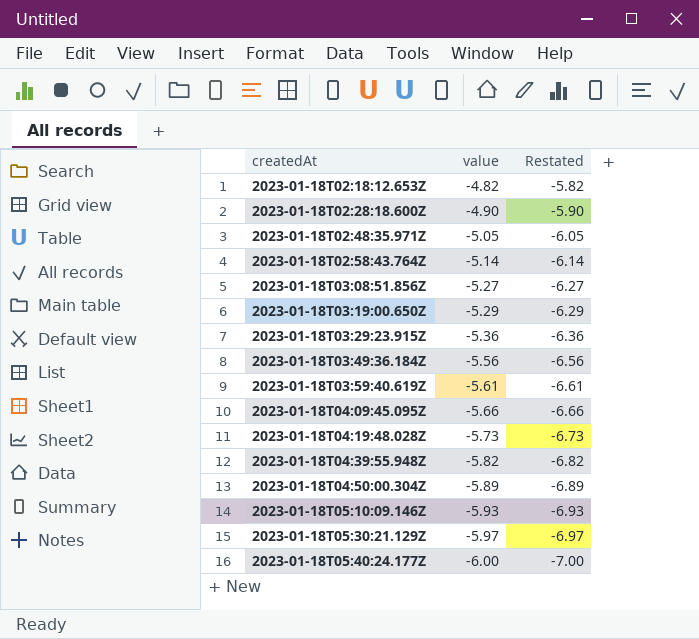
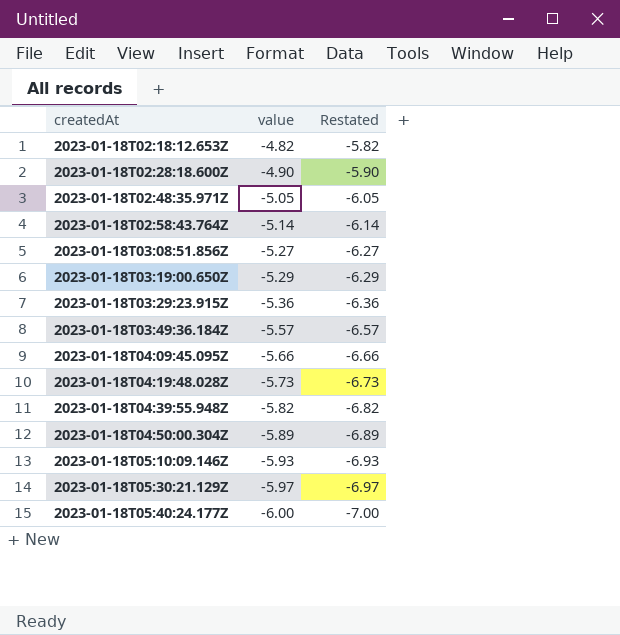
row 2023-01-18T03:59:40.619Z: -5.61 | -6.61 -> none
2023-01-18T03:49:36.184Z | value: -5.56 -> -5.57
2023-01-18T03:49:36.184Z | Restated: -6.56 -> -6.57

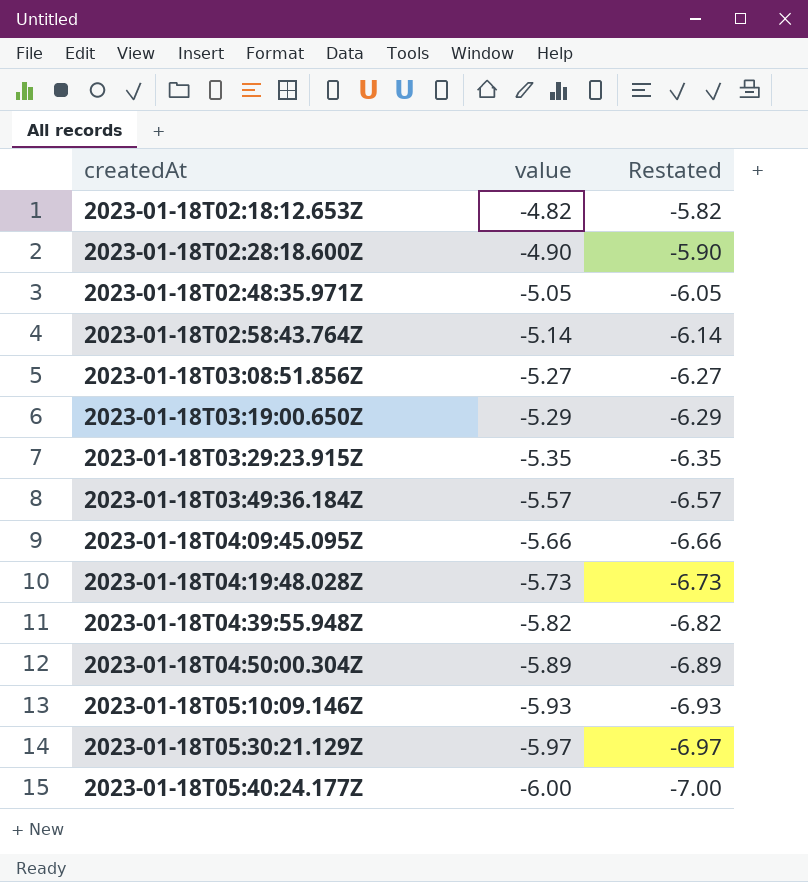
2023-01-18T03:29:23.915Z | value: -5.36 -> -5.35
2023-01-18T03:29:23.915Z | Restated: -6.36 -> -6.35

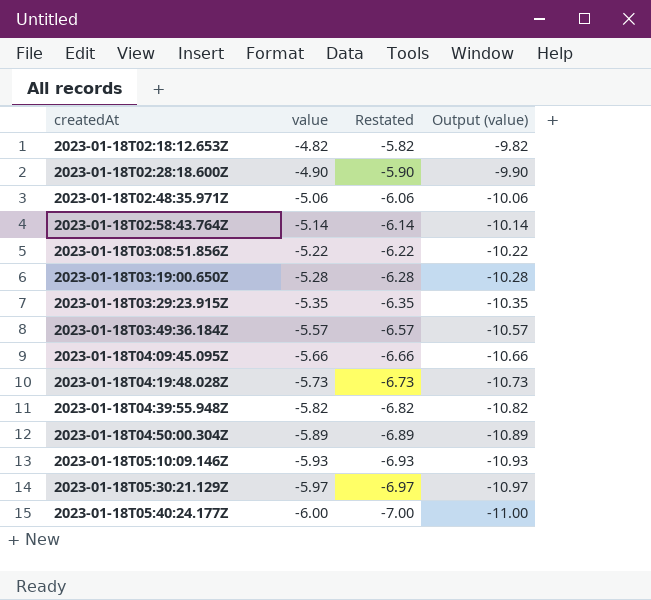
column Output (value) | formula: none -> [value] - 5
2023-01-18T02:48:35.971Z | value: -5.05 -> -5.06
2023-01-18T02:48:35.971Z | Restated: -6.05 -> -6.06
2023-01-18T03:08:51.856Z | value: -5.27 -> -5.22
2023-01-18T03:08:51.856Z | Restated: -6.27 -> -6.22
2023-01-18T03:19:00.650Z | value: -5.29 -> -5.28
2023-01-18T03:19:00.650Z | Restated: -6.29 -> -6.28

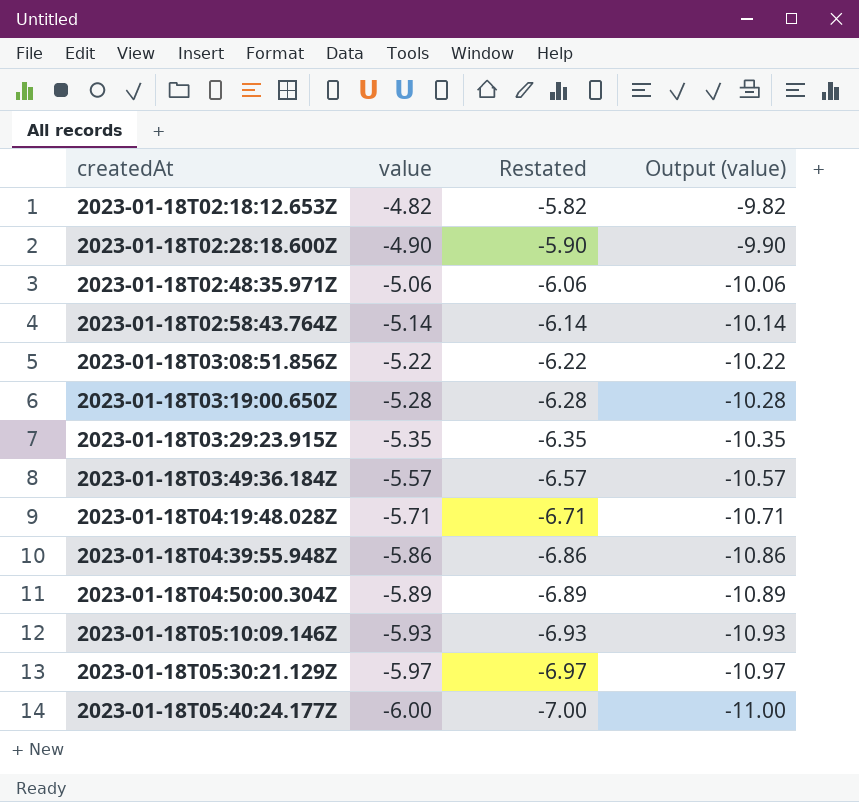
row 2023-01-18T04:09:45.095Z: -5.66 | -6.66 | -10.66 -> none
2023-01-18T04:19:48.028Z | value: -5.73 -> -5.71
2023-01-18T04:19:48.028Z | Restated: -6.73 -> -6.71
2023-01-18T04:19:48.028Z | Output (value): -10.73 -> -10.71
2023-01-18T04:39:55.948Z | value: -5.82 -> -5.86
2023-01-18T04:39:55.948Z | Restated: -6.82 -> -6.86
2023-01-18T04:39:55.948Z | Output (value): -10.82 -> -10.86

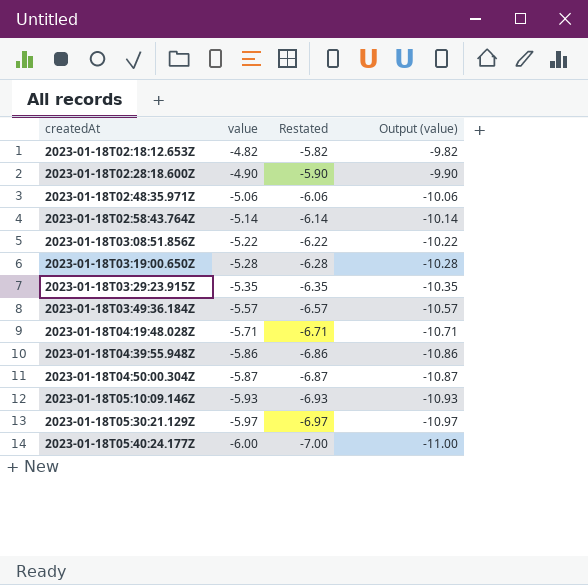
2023-01-18T04:50:00.304Z | value: -5.89 -> -5.87
2023-01-18T04:50:00.304Z | Restated: -6.89 -> -6.87
2023-01-18T04:50:00.304Z | Output (value): -10.89 -> -10.87

